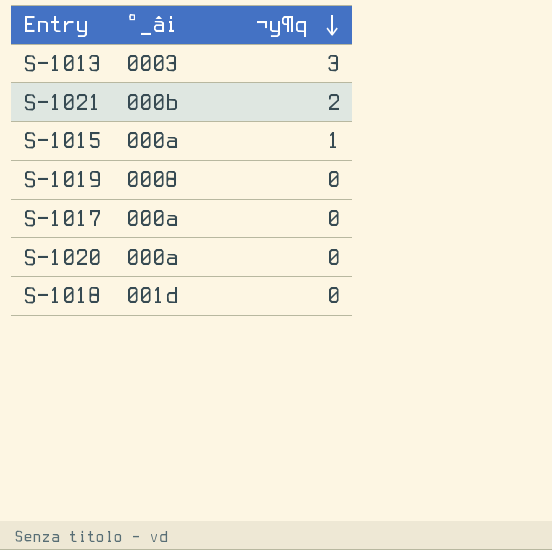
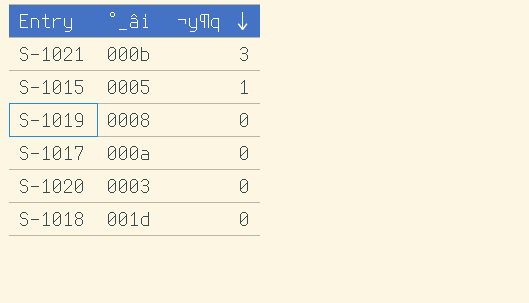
row S-1013: 0003 | 3 -> none
S-1021 | ¬y¶q: 2 -> 3
S-1015 | °_âi: 000a -> 0005
S-1020 | °_âi: 000a -> 0003

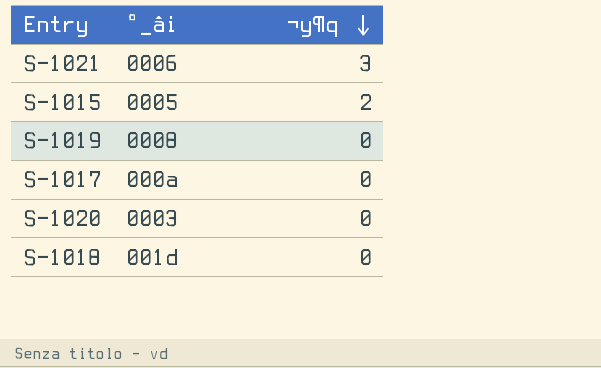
S-1021 | °_âi: 000b -> 0006
S-1015 | ¬y¶q: 1 -> 2

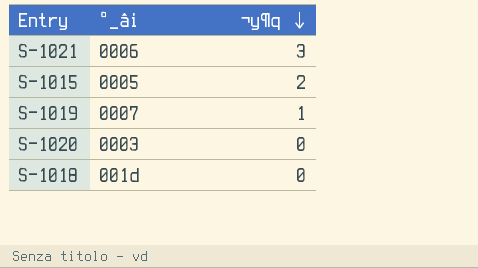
row S-1017: 000a | 0 -> none
S-1019 | °_âi: 0008 -> 0007
S-1019 | ¬y¶q: 0 -> 1

